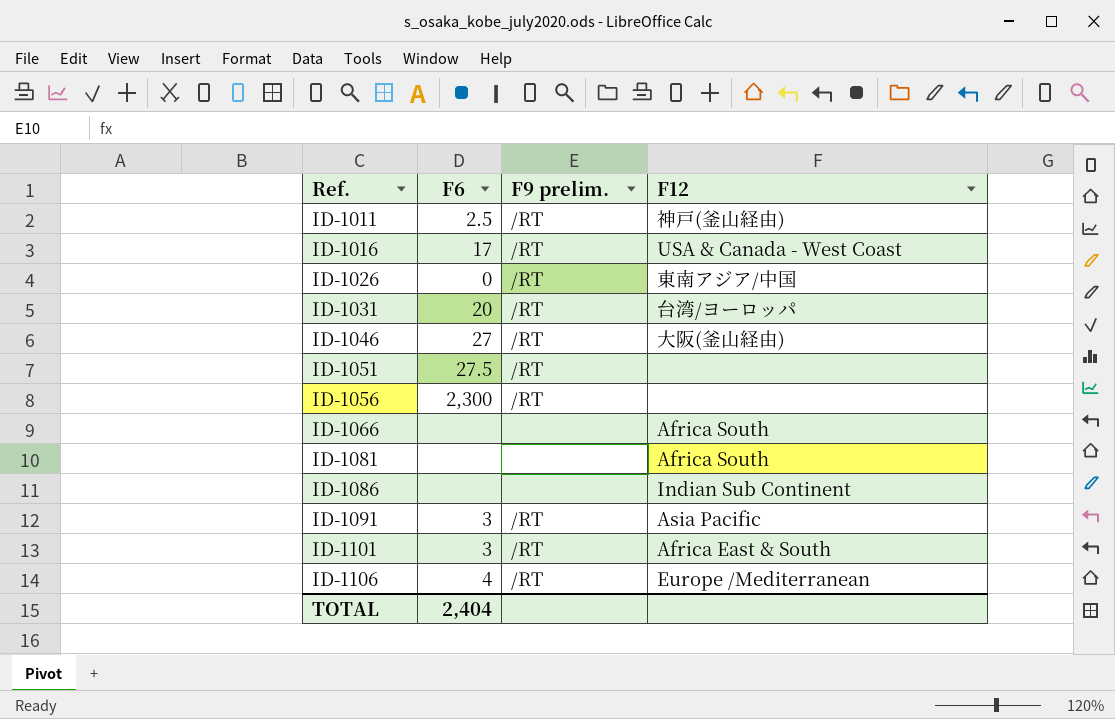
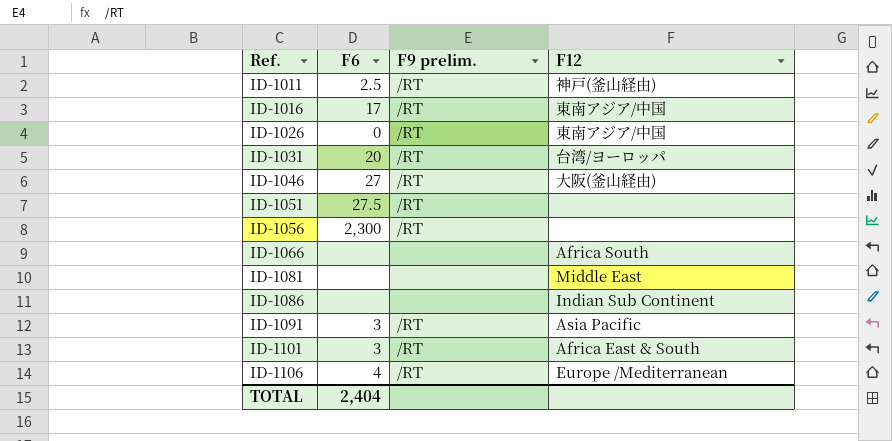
ID-1016 | F12: USA & Canada - West Coast -> 東南アジア/中国
ID-1081 | F12: Africa South -> Middle East

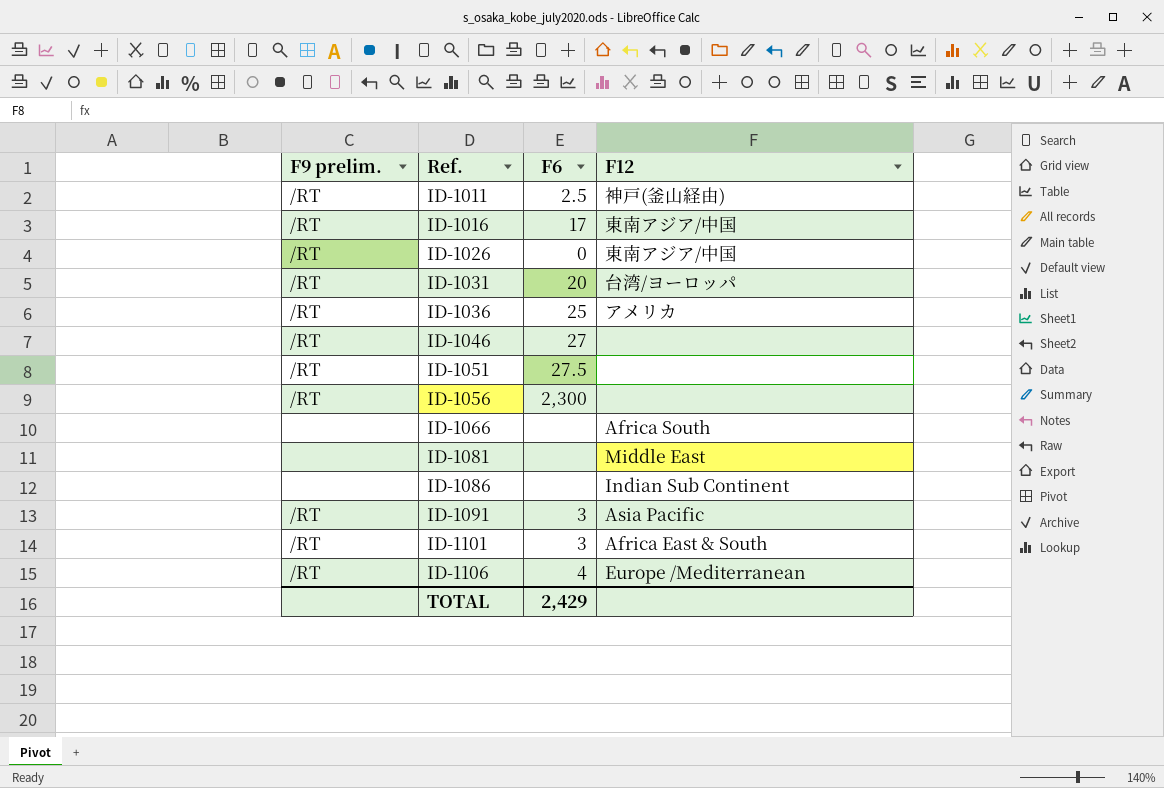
column F9 prelim. | position: 3 -> 1
row ID-1036: none -> /RT | 25 | アメリカ
ID-1046 | F12: 大阪(釜山経由) -> none
TOTAL | F6: 2,404 -> 2,429

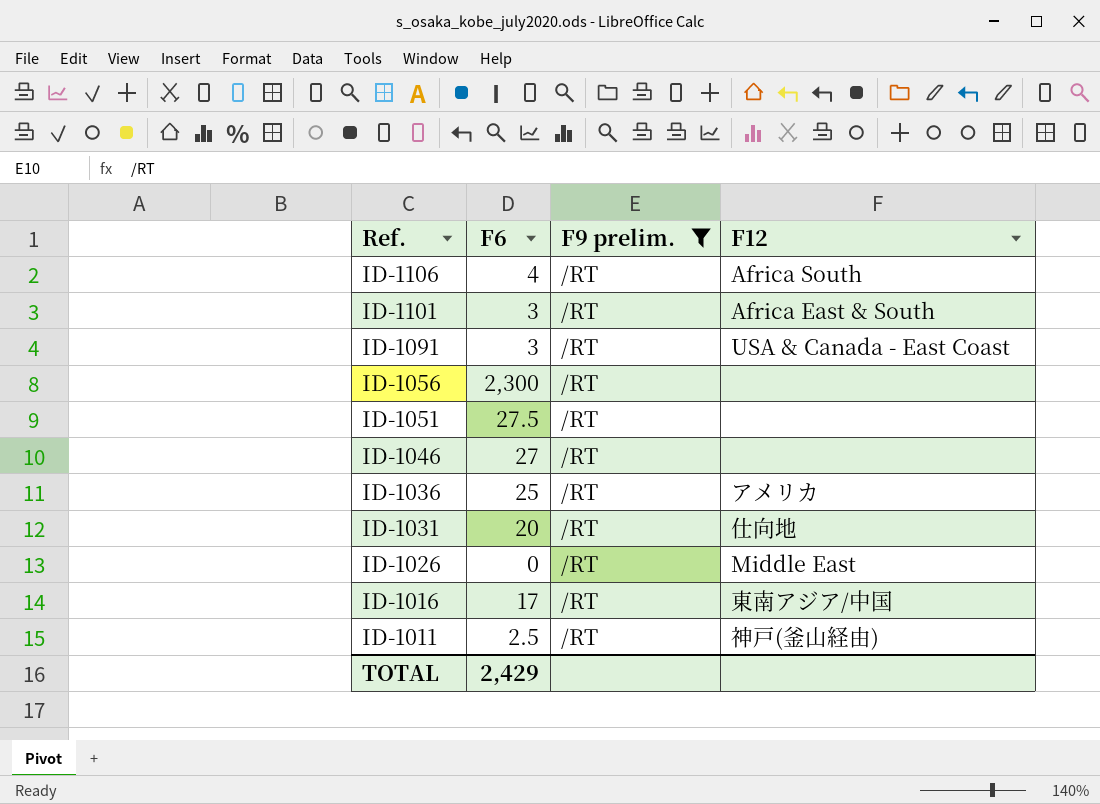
filter: none -> F9 prelim. = /RT
row order: Ref. ascending -> Ref. descending
column F9 prelim. | position: 1 -> 3
ID-1106 | F12: Europe /Mediterranean -> Africa South
ID-1091 | F12: Asia Pacific -> USA & Canada - East Coast
ID-1031 | F12: 台湾/ヨーロッパ -> 仕向地
ID-1026 | F12: 東南アジア/中国 -> Middle East

